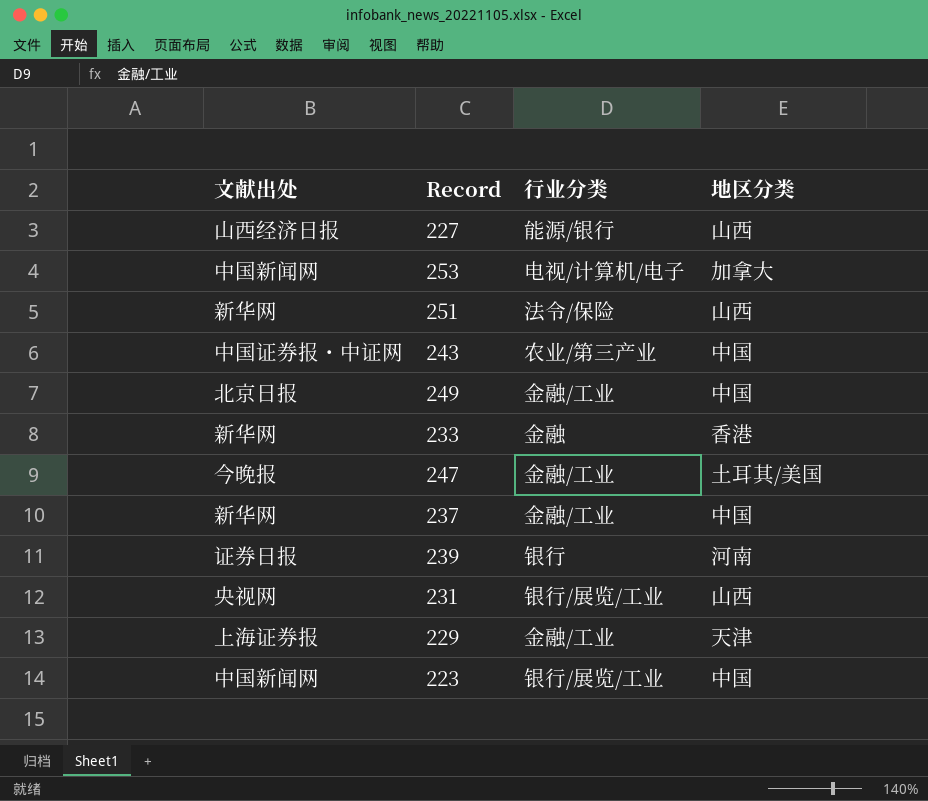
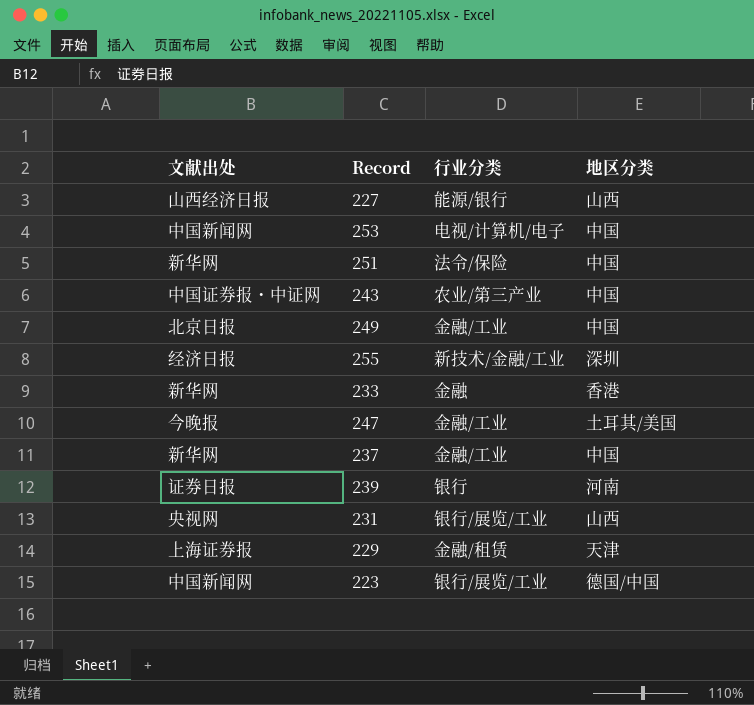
253 | 地区分类: 加拿大 -> 中国
251 | 地区分类: 山西 -> 中国
row 255: none -> 经济日报 | 新技术/金融/工业 | 深圳
229 | 行业分类: 金融/工业 -> 金融/租赁
223 | 地区分类: 中国 -> 德国/中国

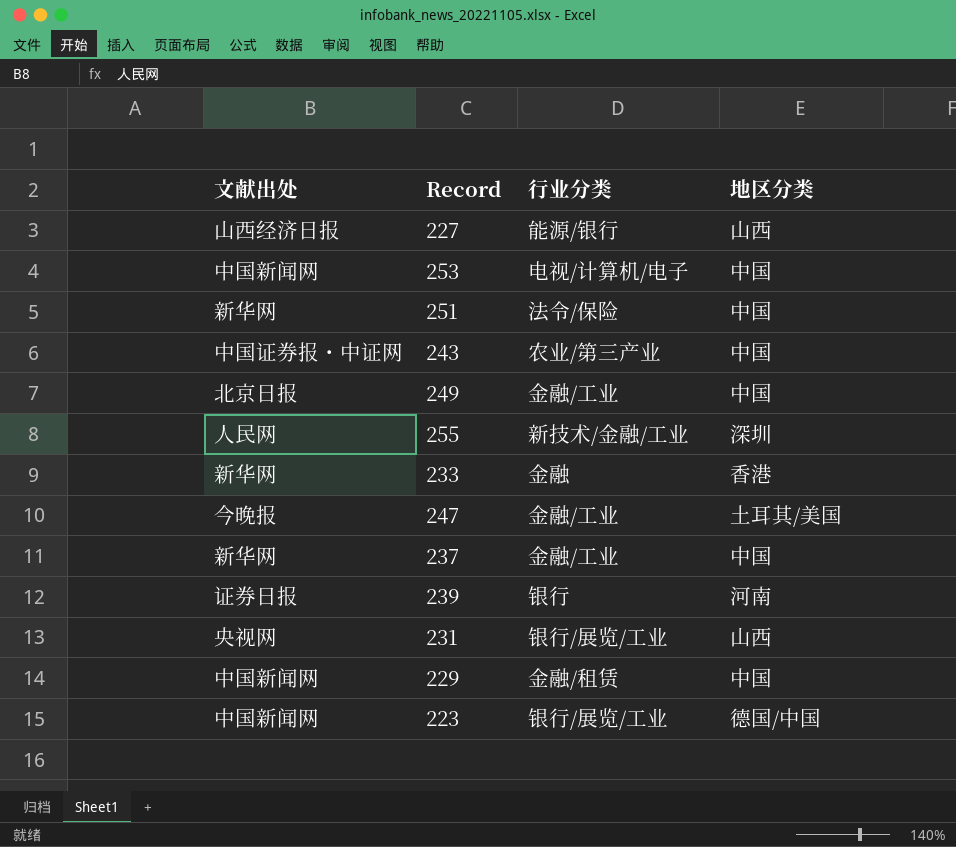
255 | 文献出处: 经济日报 -> 人民网
229 | 文献出处: 上海证券报 -> 中国新闻网
229 | 地区分类: 天津 -> 中国

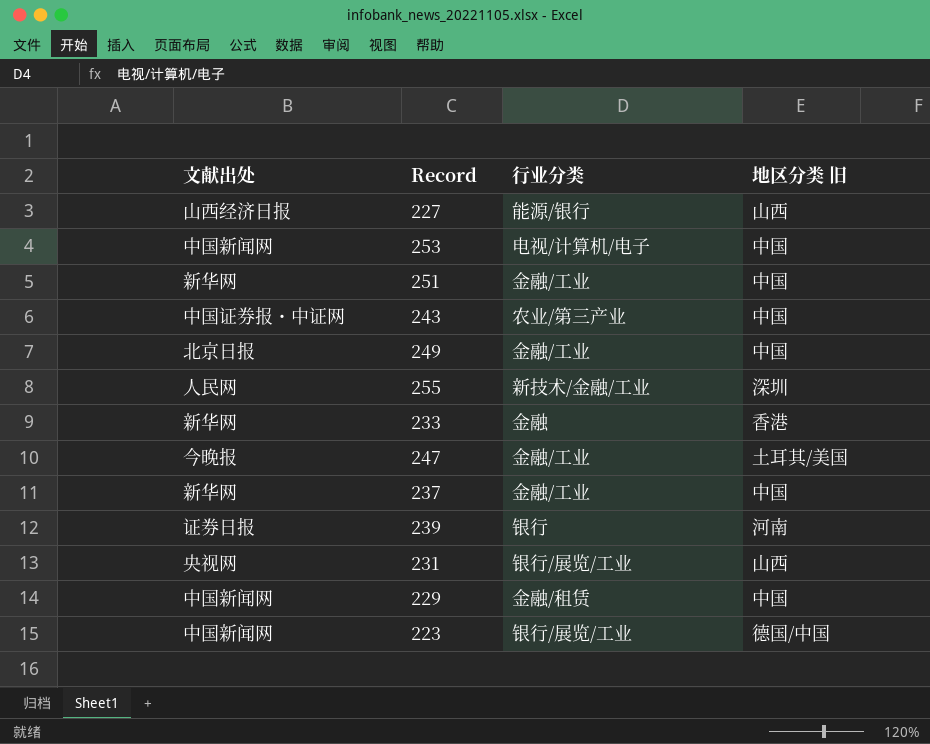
column name: 地区分类 -> 地区分类 旧
251 | 行业分类: 法令/保险 -> 金融/工业

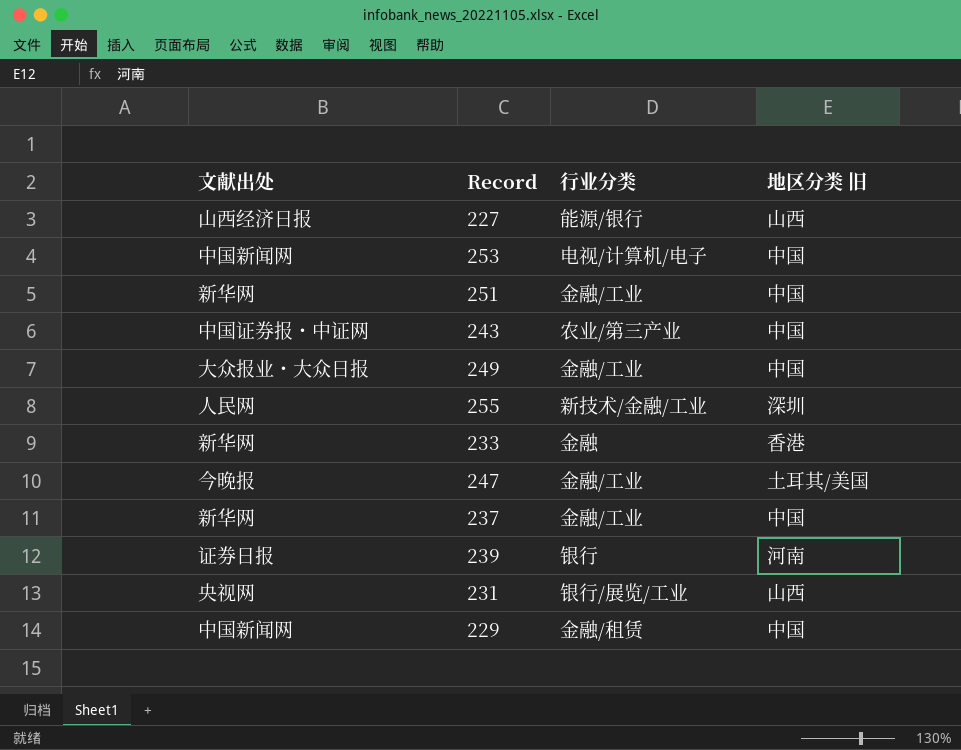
row 223: 中国新闻网 | 银行/展览/工业 | 德国/中国 -> none
249 | 文献出处: 北京日报 -> 大众报业・大众日报

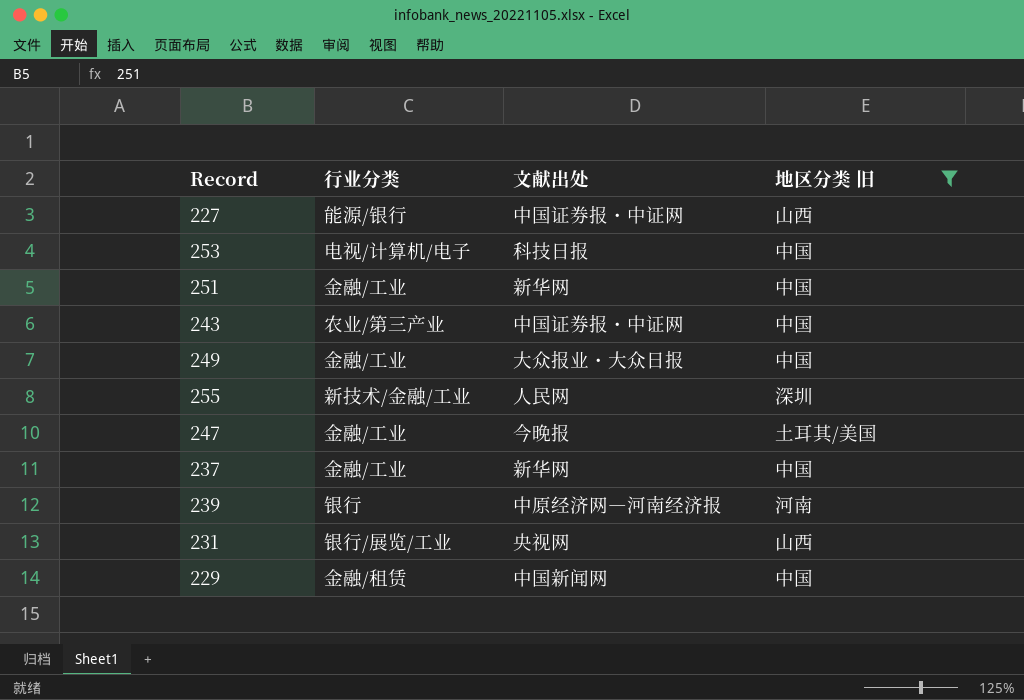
filter: none -> 地区分类 旧 != 香港
column 文献出处 | position: 1 -> 3
227 | 文献出处: 山西经济日报 -> 中国证券报・中证网
253 | 文献出处: 中国新闻网 -> 科技日报
239 | 文献出处: 证券日报 -> 中原经济网―河南经济报

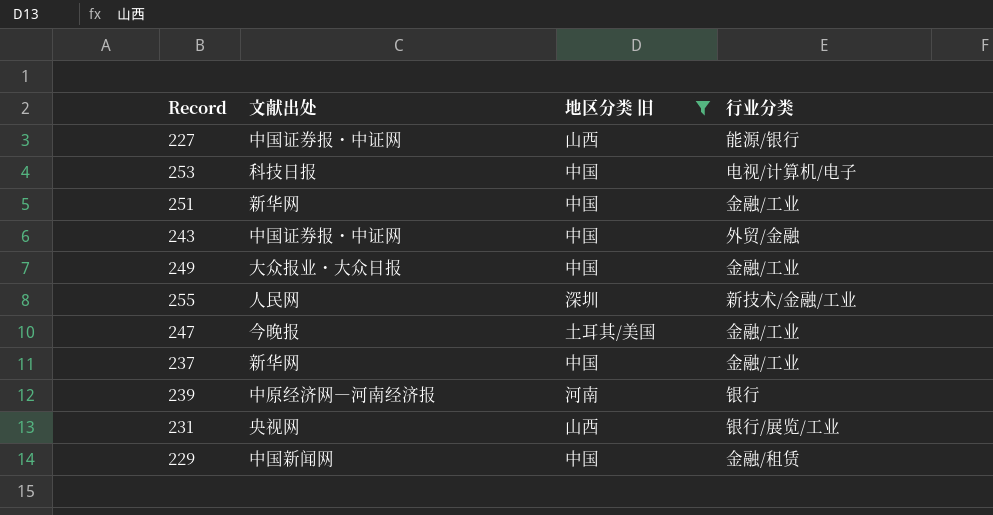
column 行业分类 | position: 2 -> 4
243 | 行业分类: 农业/第三产业 -> 外贸/金融

